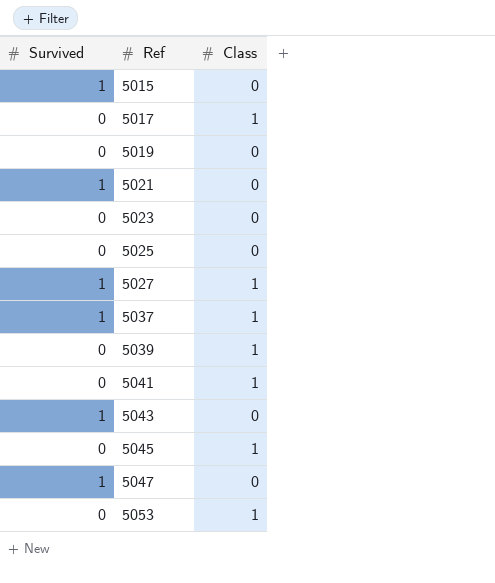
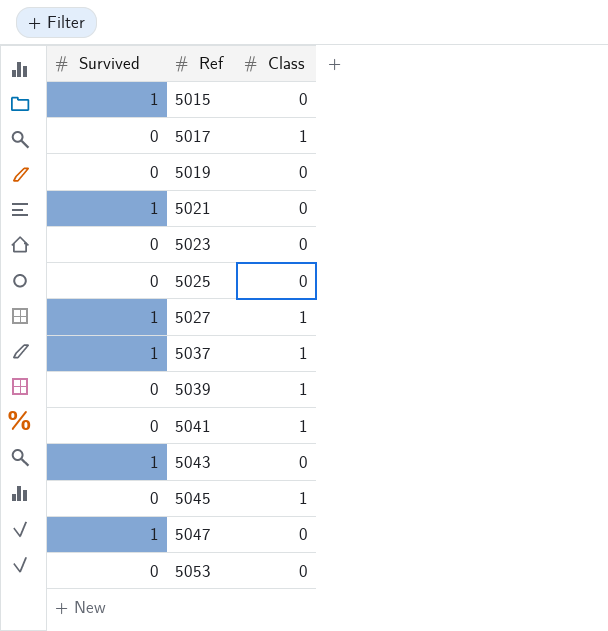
5053 | Class: 1 -> 0

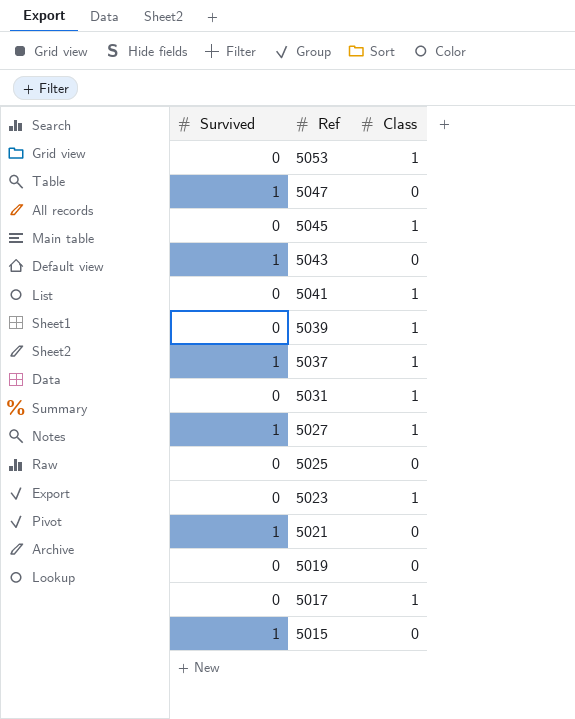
row order: Ref ascending -> Ref descending
5053 | Class: 0 -> 1
row 5031: none -> 0 | 1
5023 | Class: 0 -> 1

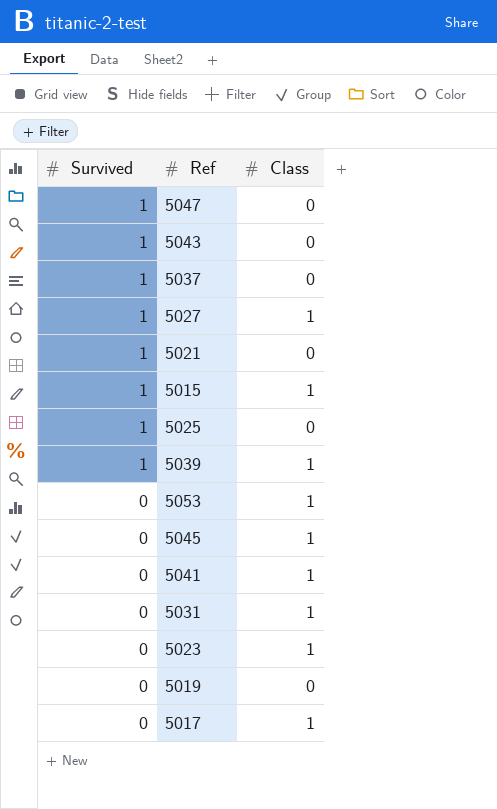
row order: Ref descending -> Survived descending
5037 | Class: 1 -> 0
5015 | Class: 0 -> 1
5025 | Survived: 0 -> 1
5039 | Survived: 0 -> 1

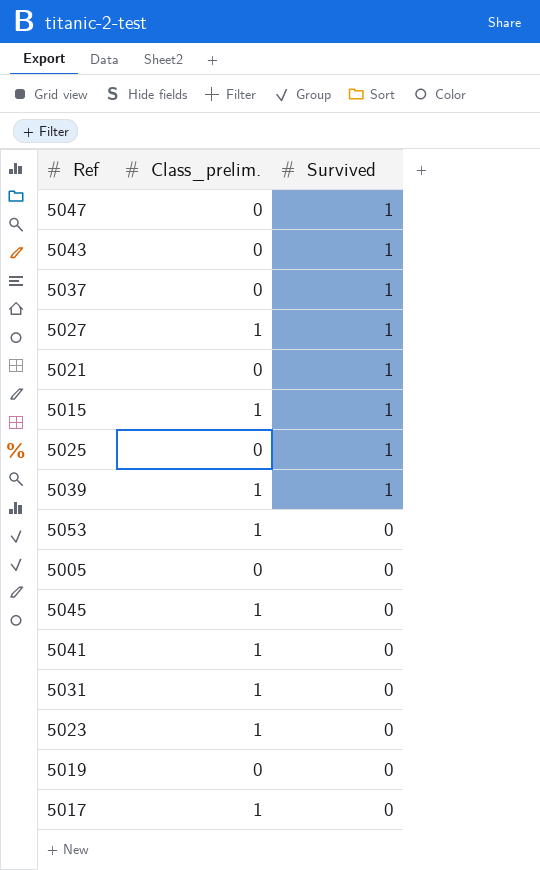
column name: Class -> Class_prelim.
column Survived | position: 1 -> 3
row 5005: none -> 0 | 0

